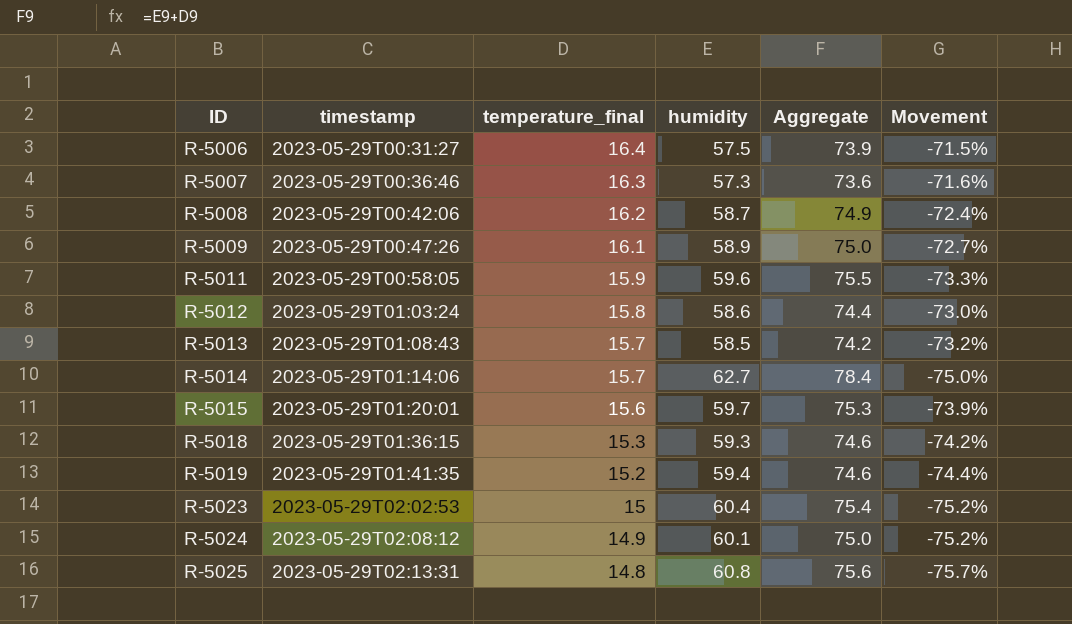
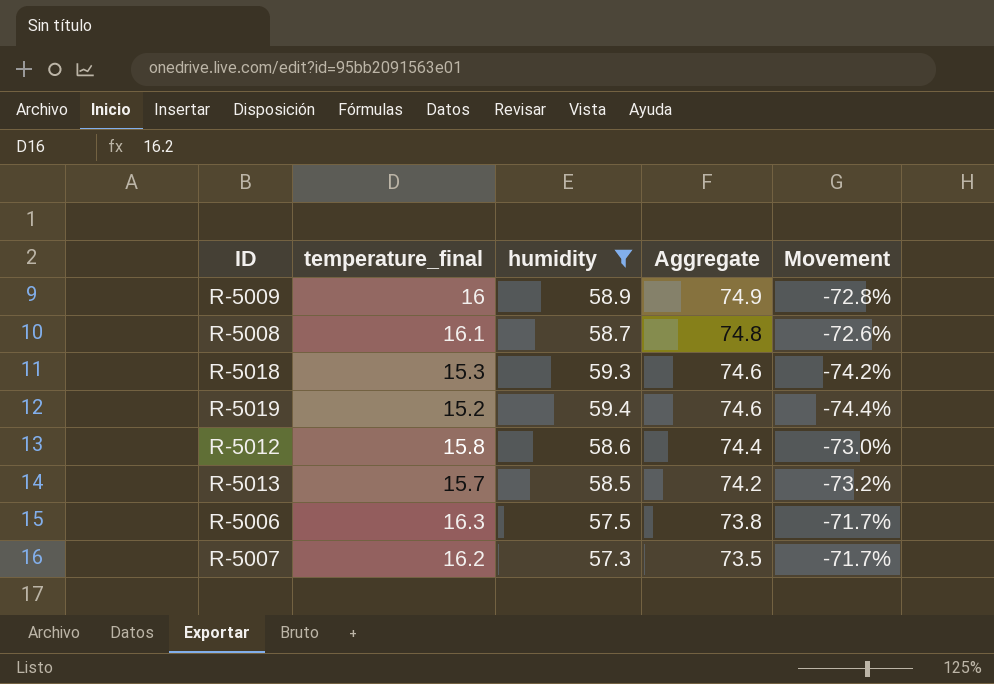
filter: none -> humidity <= 59.4
row order: ID ascending -> Aggregate descending
column timestamp | position: 2 -> none
R-5009 | temperature_final: 16.1 -> 16
R-5009 | Aggregate: 75.0 -> 74.9
R-5009 | Movement: -72.7% -> -72.8%
R-5008 | temperature_final: 16.2 -> 16.1
R-5008 | Aggregate: 74.9 -> 74.8
R-5008 | Movement: -72.4% -> -72.6%
R-5006 | temperature_final: 16.4 -> 16.3
R-5006 | Aggregate: 73.9 -> 73.8
R-5006 | Movement: -71.5% -> -71.7%
R-5007 | temperature_final: 16.3 -> 16.2
R-5007 | Aggregate: 73.6 -> 73.5
R-5007 | Movement: -71.6% -> -71.7%

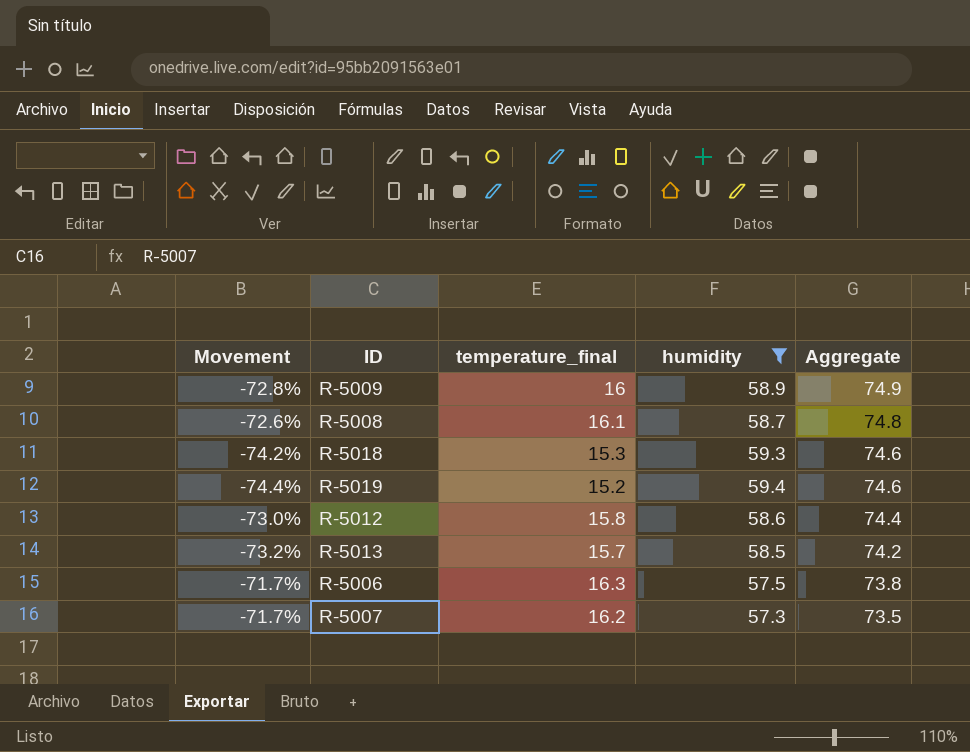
column Movement | position: 5 -> 1

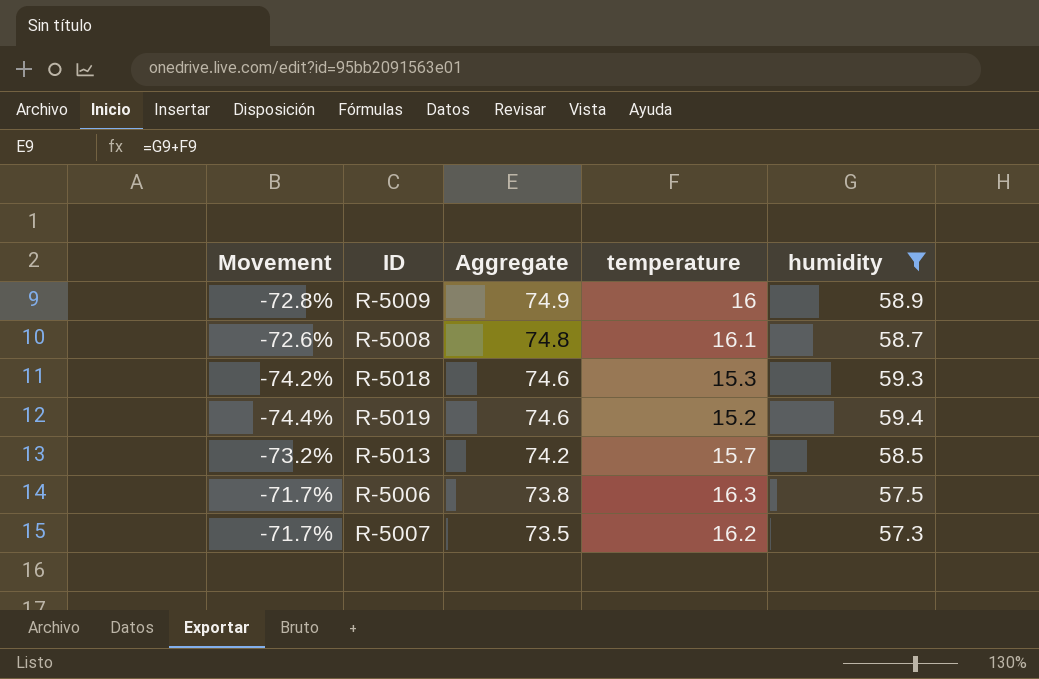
column Aggregate | position: 5 -> 3
column name: temperature_final -> temperature
row R-5012: -73.0% | 15.8 | 58.6 | 74.4 -> none

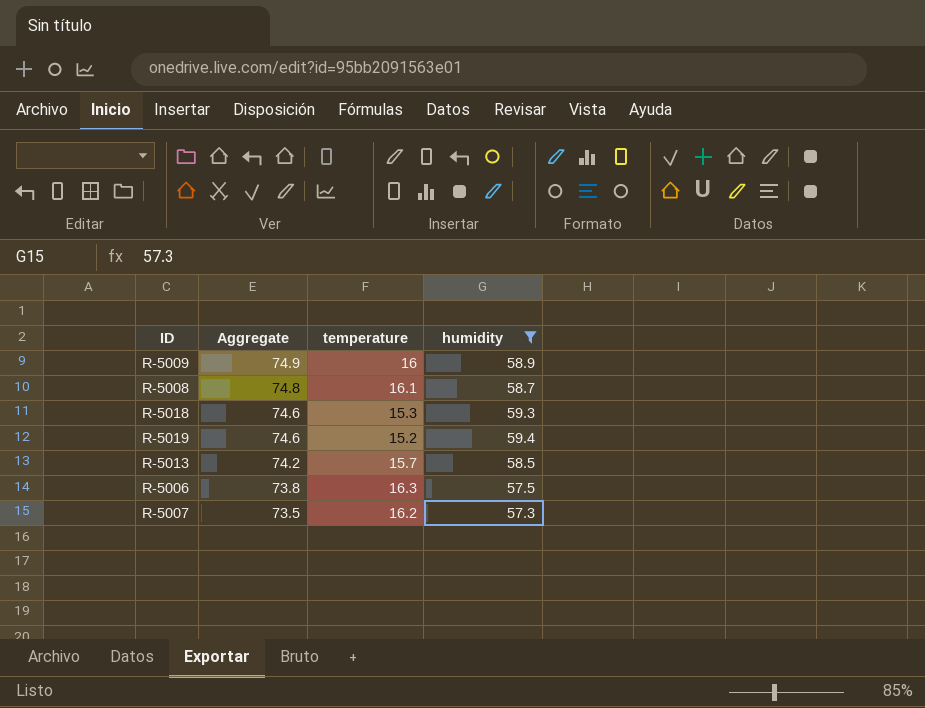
column Movement | formula: ([temperature] - [humidity]) / [humidity] -> none

